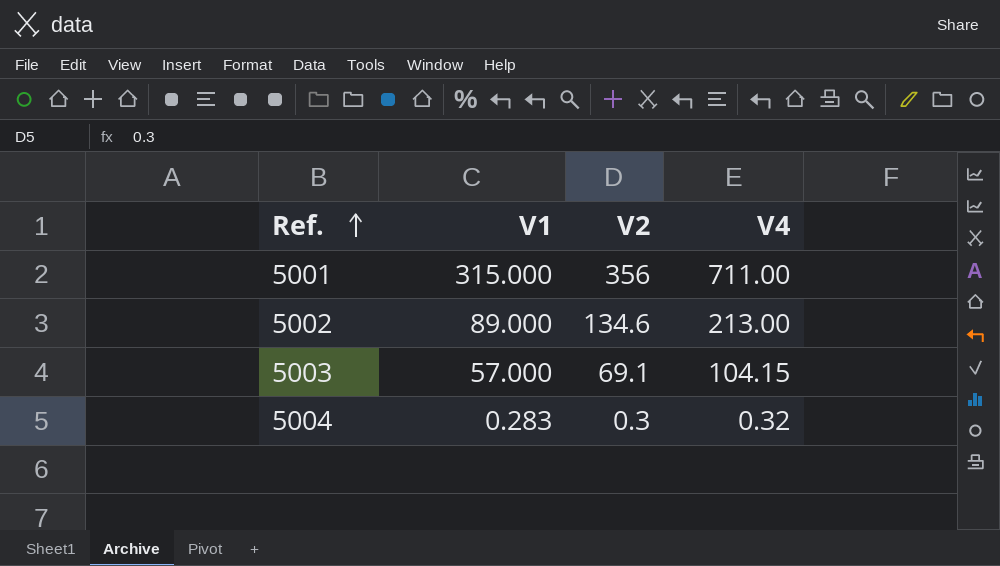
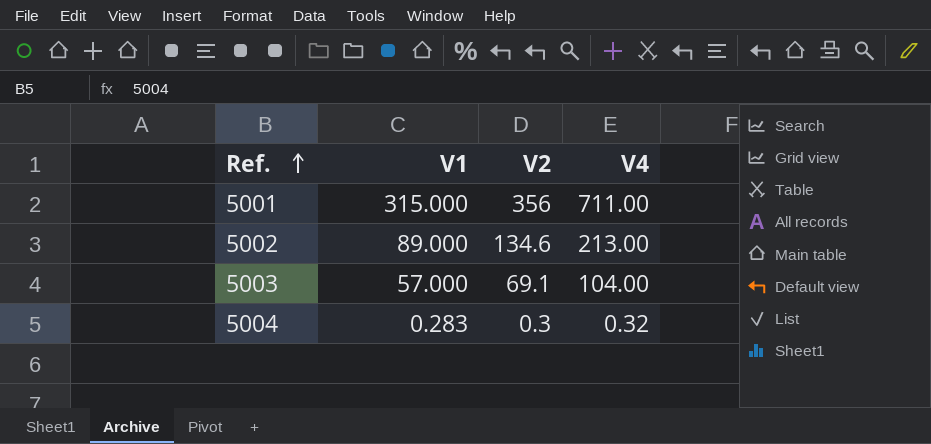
5003 | V4: 104.15 -> 104.00

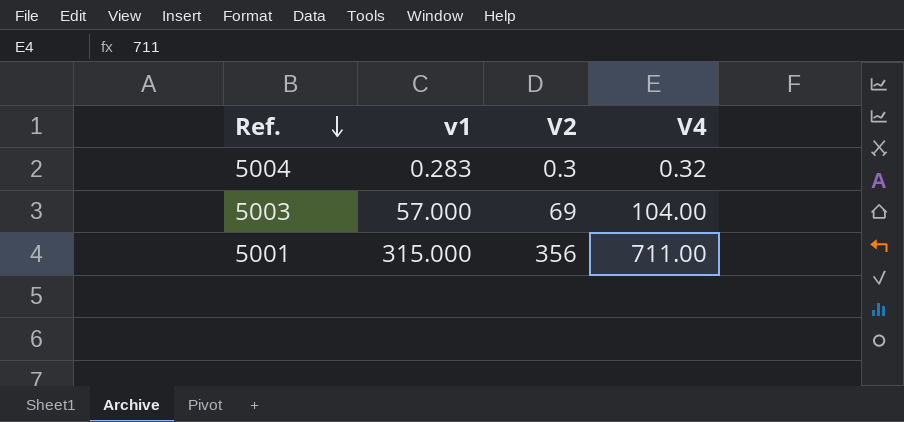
row order: Ref. ascending -> Ref. descending
column name: V1 -> v1
row 5002: 89.000 | 134.6 | 213.00 -> none
5003 | V2: 69.1 -> 69

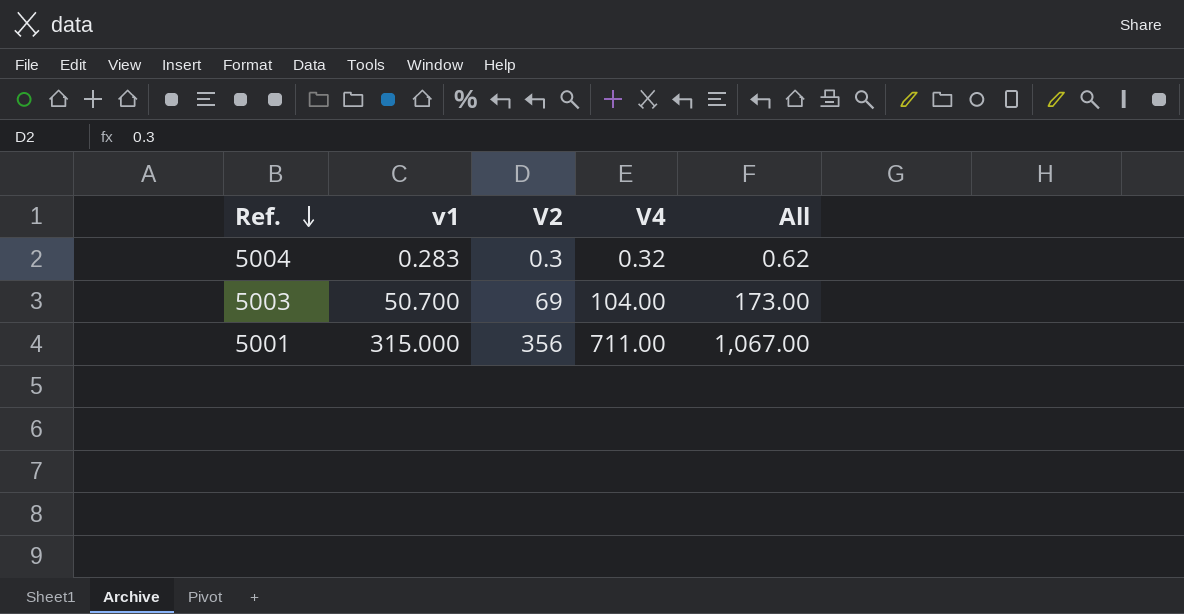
column All | formula: none -> [V2] + [V4]
5003 | v1: 57.000 -> 50.700

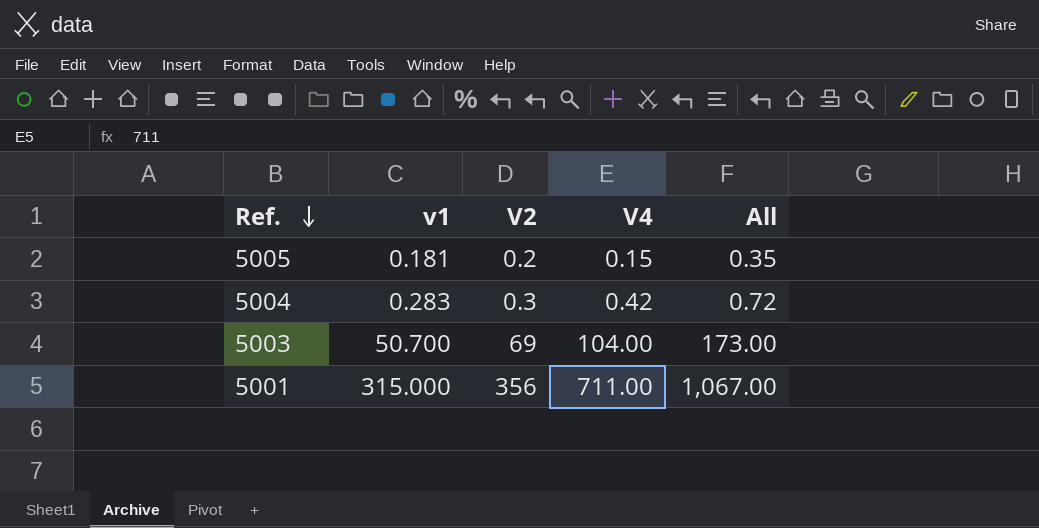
row 5005: none -> 0.181 | 0.2 | 0.15 | 0.35
5004 | V4: 0.32 -> 0.42
5004 | All: 0.62 -> 0.72

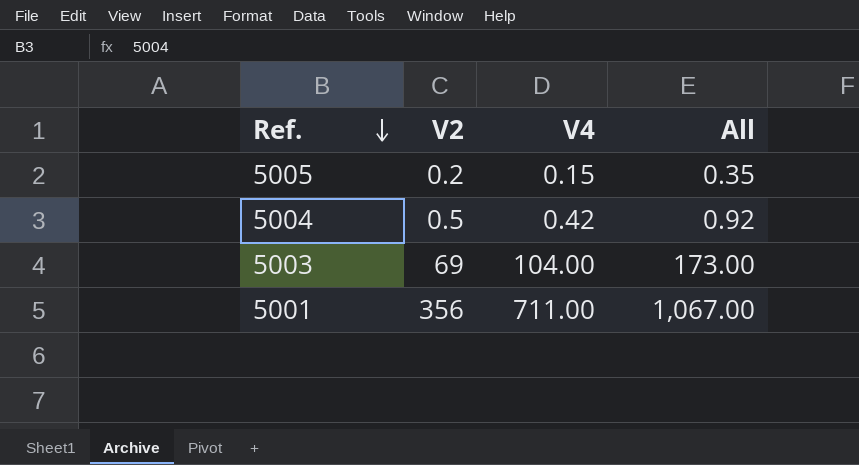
column v1 | position: 2 -> none
5004 | V2: 0.3 -> 0.5
5004 | All: 0.72 -> 0.92

